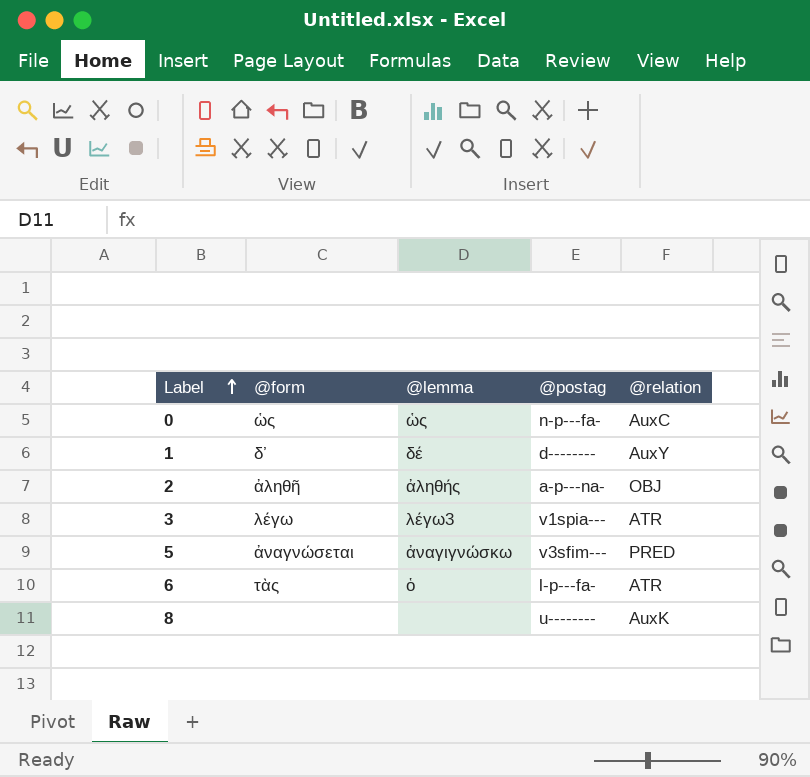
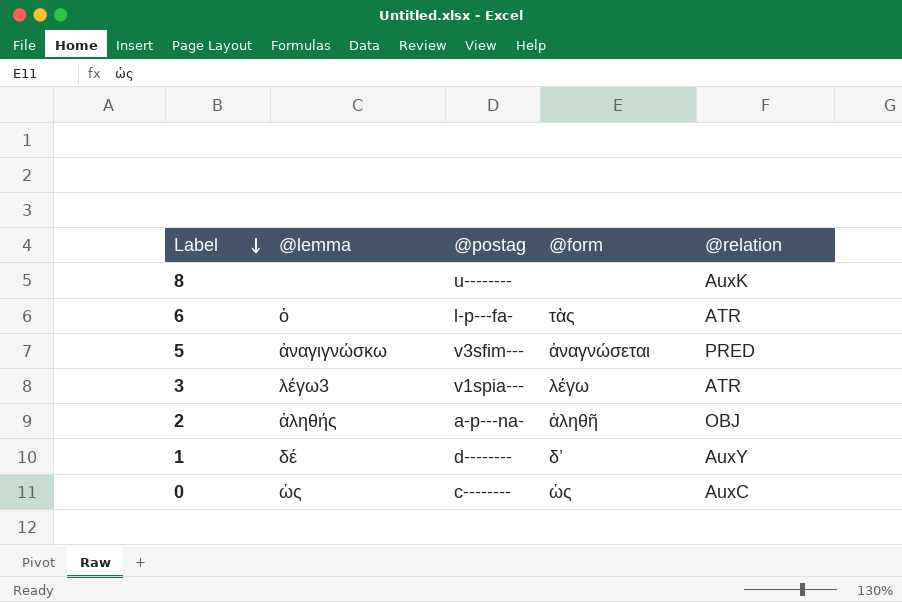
row order: Label ascending -> Label descending
column @form | position: 2 -> 4
0 | @postag: n-p---fa- -> c--------

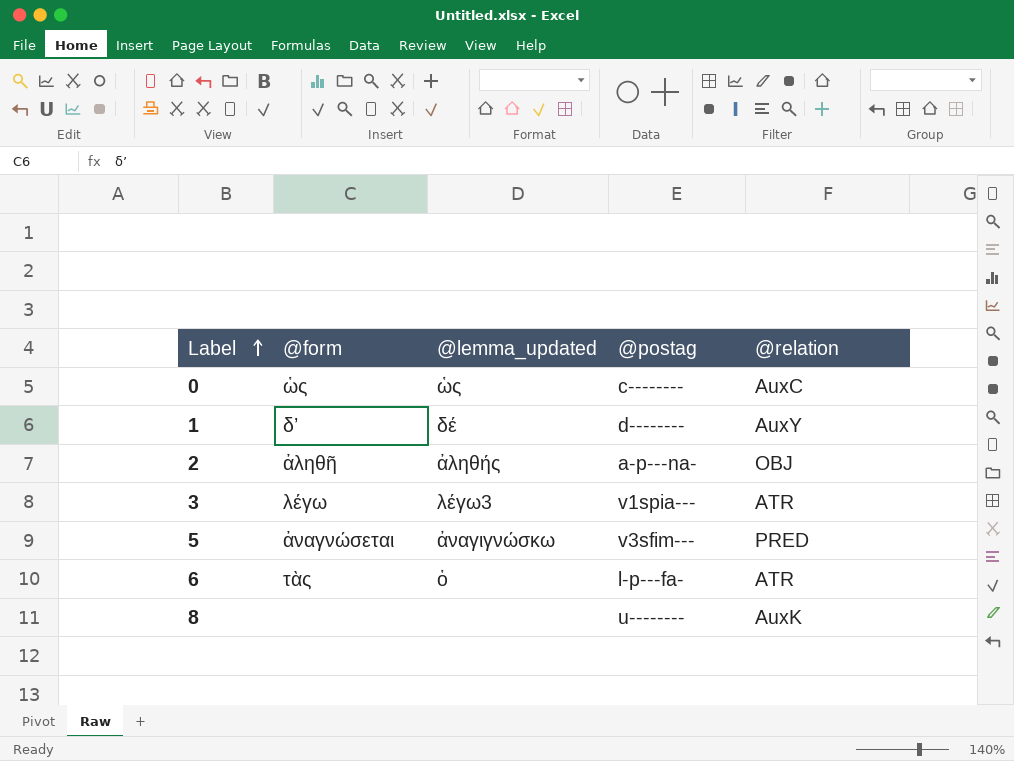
row order: Label descending -> Label ascending
column @form | position: 4 -> 2
column name: @lemma -> @lemma_updated

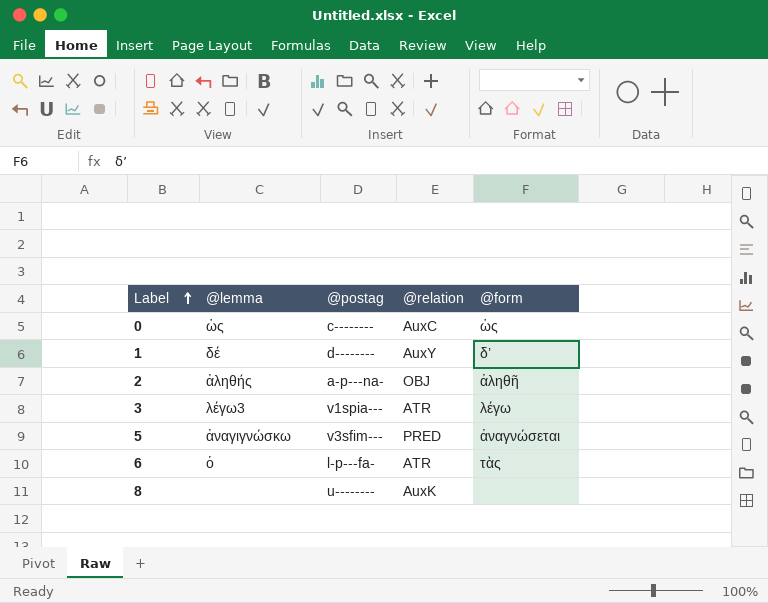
column name: @lemma_updated -> @lemma
column @form | position: 2 -> 5

